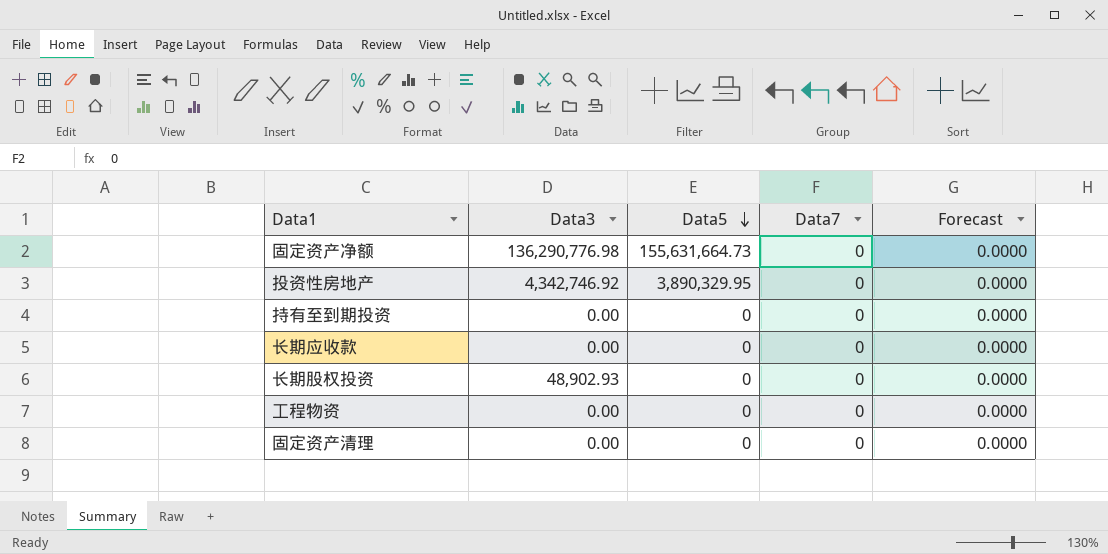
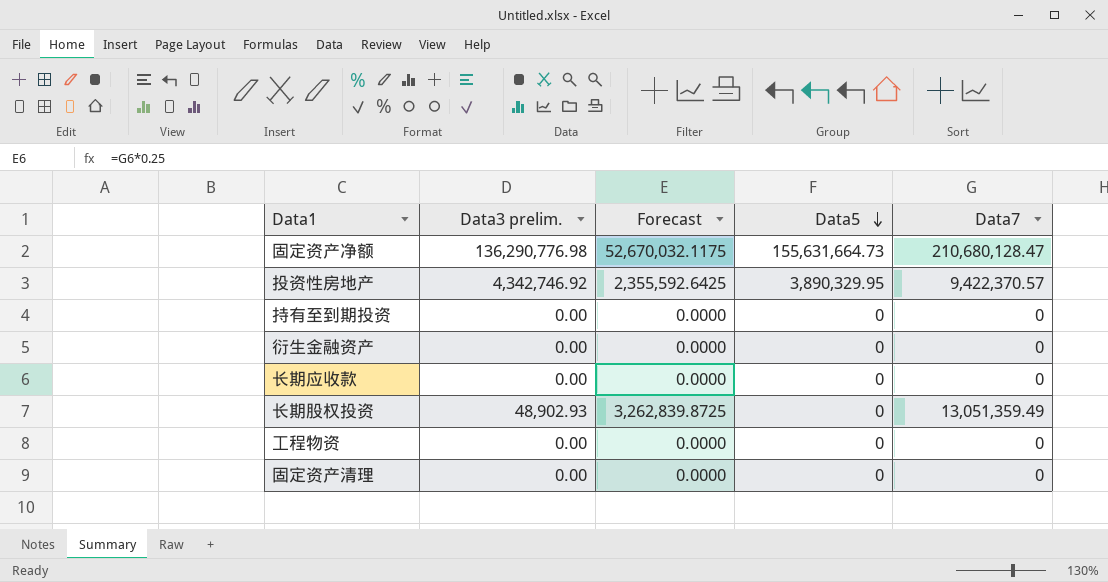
column name: Data3 -> Data3 prelim.
column Forecast | position: 5 -> 3
固定资产净额 | Forecast: 0.0000 -> 52,670,032.1175
固定资产净额 | Data7: 0 -> 210,680,128.47
投资性房地产 | Forecast: 0.0000 -> 2,355,592.6425
投资性房地产 | Data7: 0 -> 9,422,370.57
row 衍生金融资产: none -> 0.00 | 0.0000 | 0 | 0
长期股权投资 | Forecast: 0.0000 -> 3,262,839.8725
长期股权投资 | Data7: 0 -> 13,051,359.49

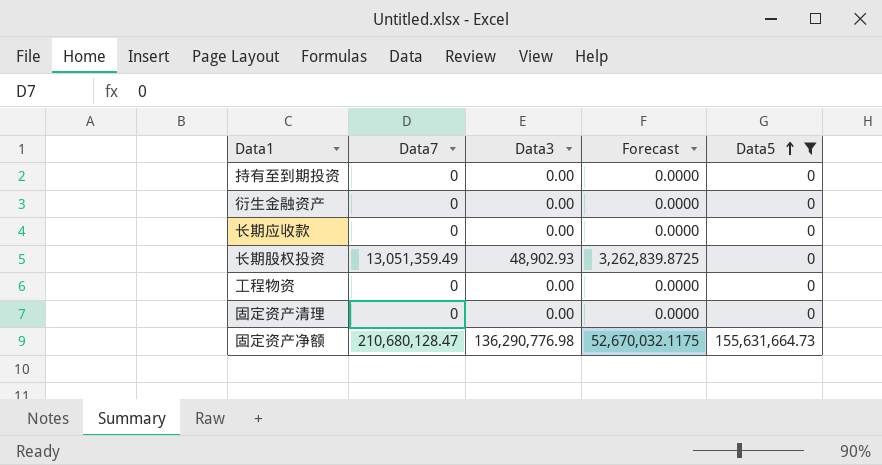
filter: none -> Data5 != 3,890,329.95
row order: Data5 descending -> Data5 ascending
column Data7 | position: 5 -> 2
column name: Data3 prelim. -> Data3

